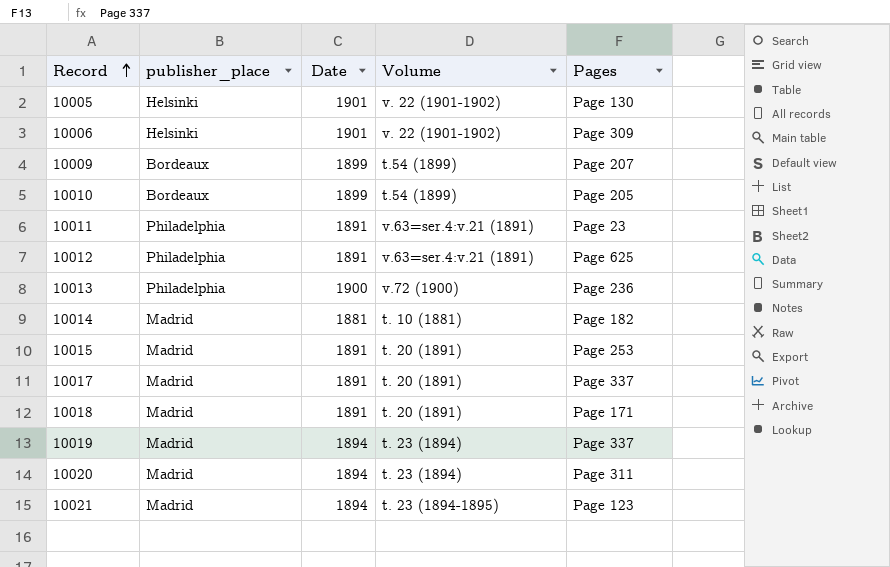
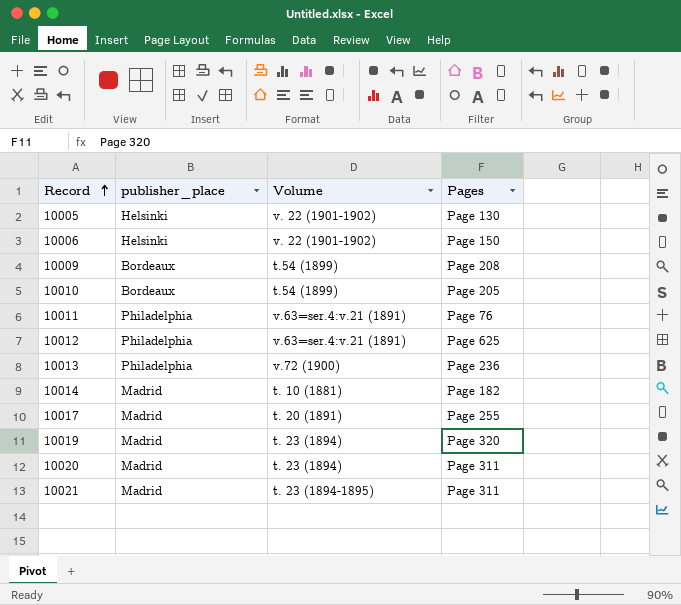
column Date | position: 3 -> none
row 10015: Madrid | 1891 | t. 20 (1891) | Page 253 -> none
row 10018: Madrid | 1891 | t. 20 (1891) | Page 171 -> none
10006 | Pages: Page 309 -> Page 150
10009 | Pages: Page 207 -> Page 208
10011 | Pages: Page 23 -> Page 76
10017 | Pages: Page 337 -> Page 255
10019 | Pages: Page 337 -> Page 320
10021 | Pages: Page 123 -> Page 311

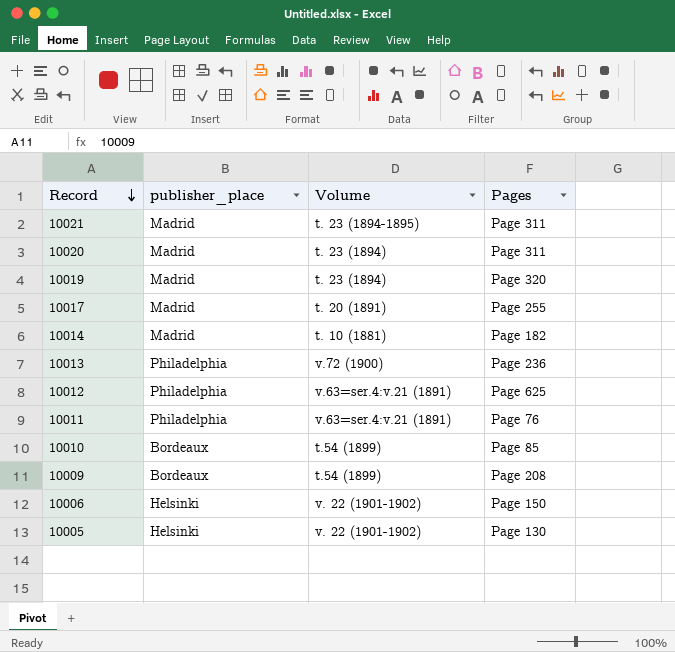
row order: Record ascending -> Record descending
10010 | Pages: Page 205 -> Page 85

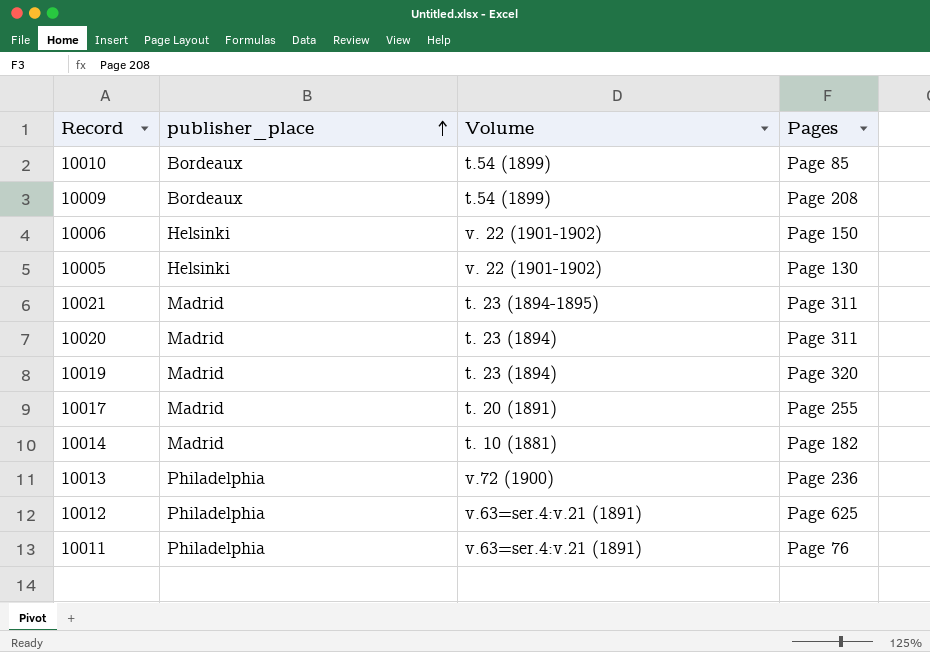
row order: Record descending -> publisher_place ascending

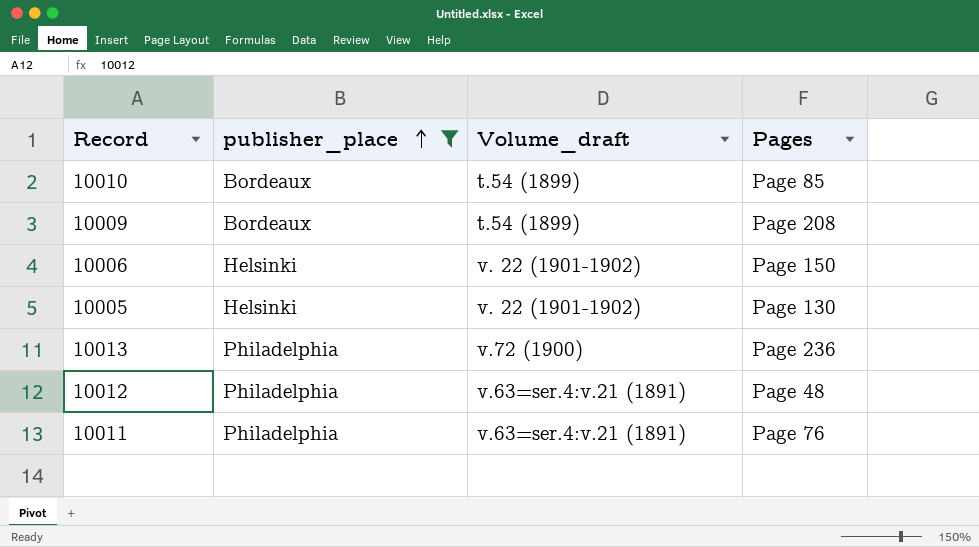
filter: none -> publisher_place != Madrid
column name: Volume -> Volume_draft
10012 | Pages: Page 625 -> Page 48

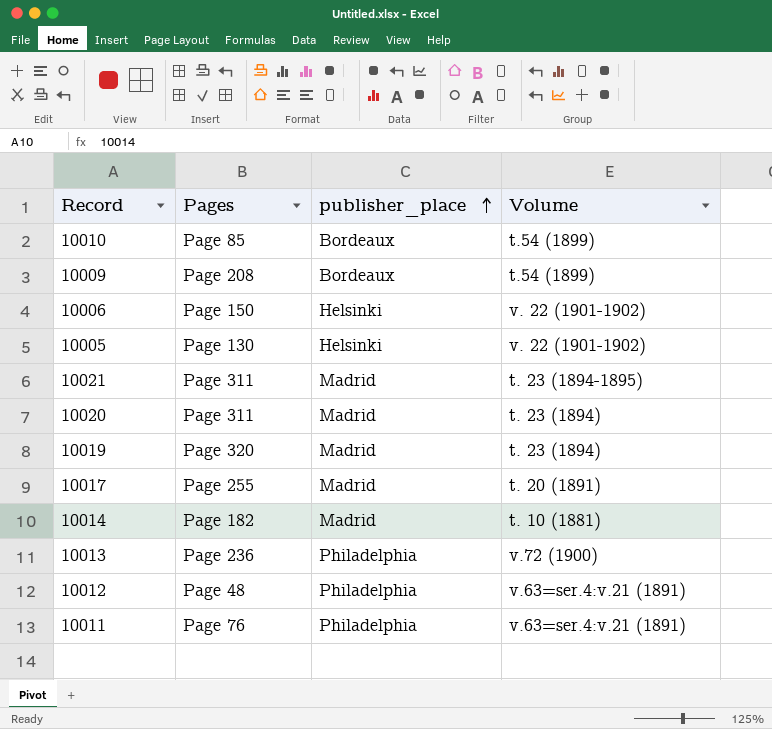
filter: publisher_place != Madrid -> none
column Pages | position: 4 -> 2
column name: Volume_draft -> Volume

